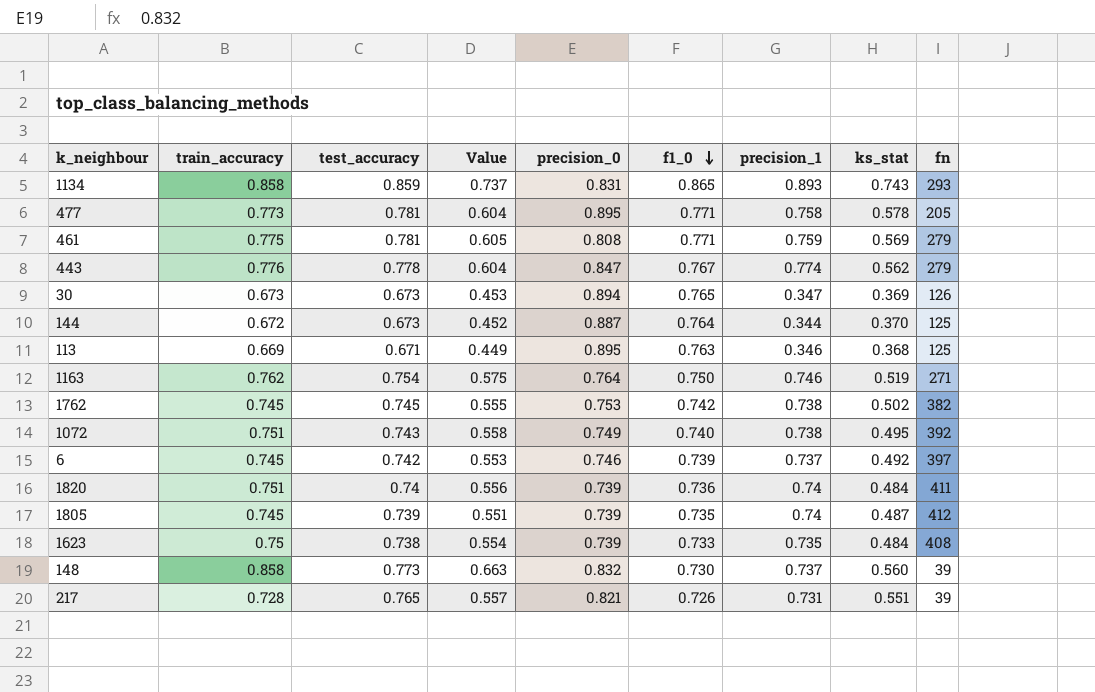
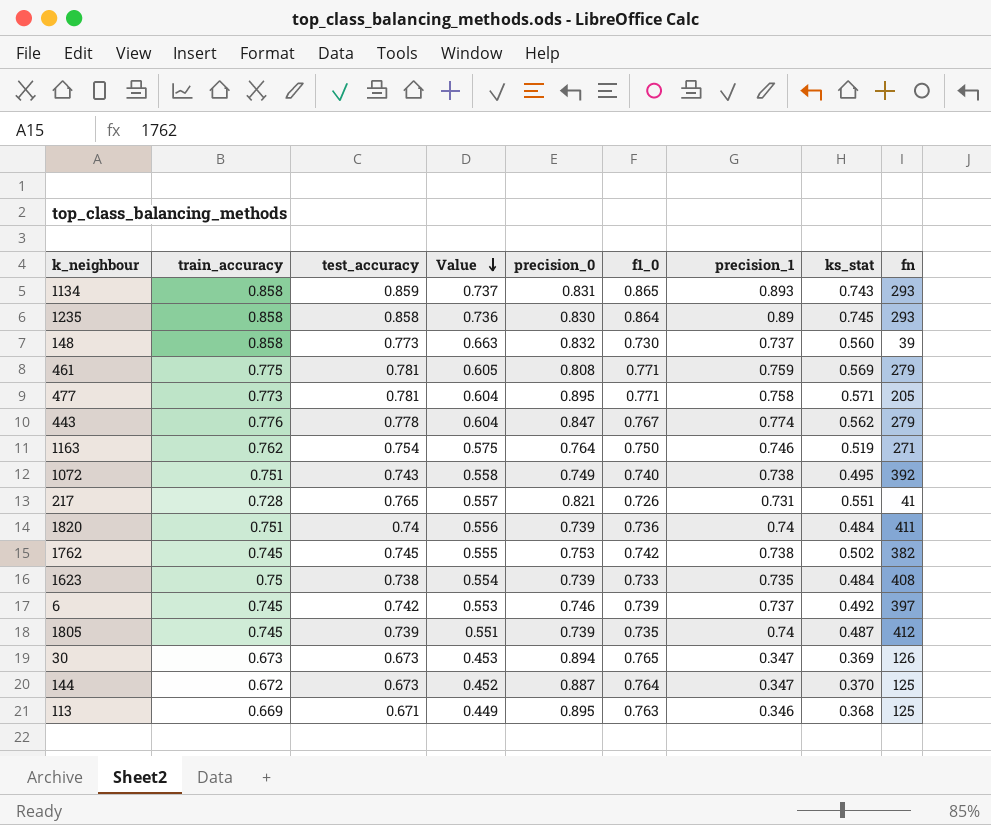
row order: f1_0 descending -> Value descending
row 1235: none -> 0.858 | 0.858 | 0.736 | 0.830 | 0.864 | 0.89 | 0.745 | 293
477 | ks_stat: 0.578 -> 0.571
217 | fn: 39 -> 41
144 | precision_1: 0.344 -> 0.347

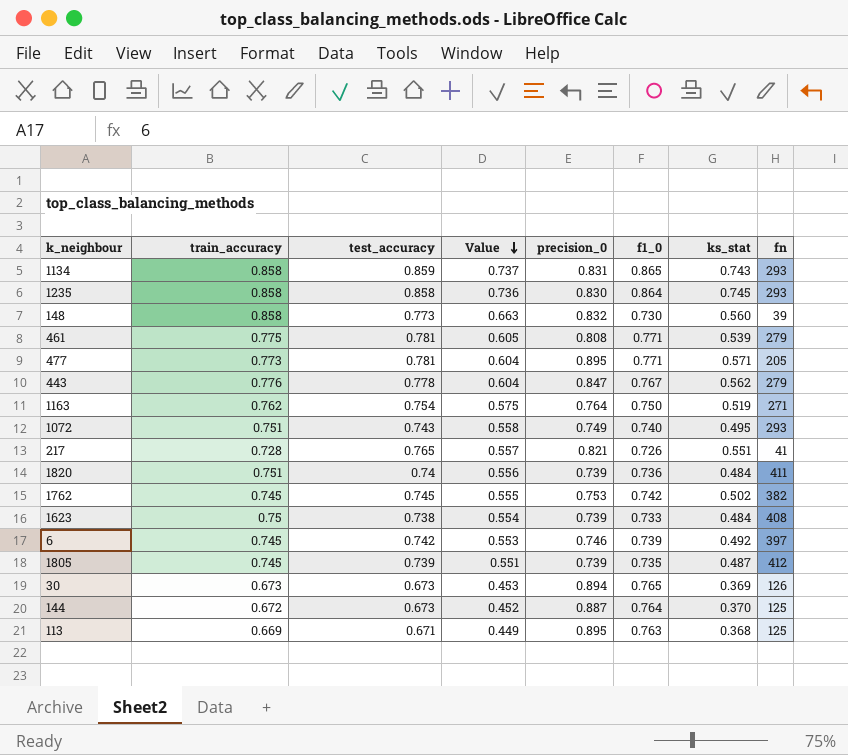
column precision_1 | position: 7 -> none
461 | ks_stat: 0.569 -> 0.539
1072 | fn: 392 -> 293

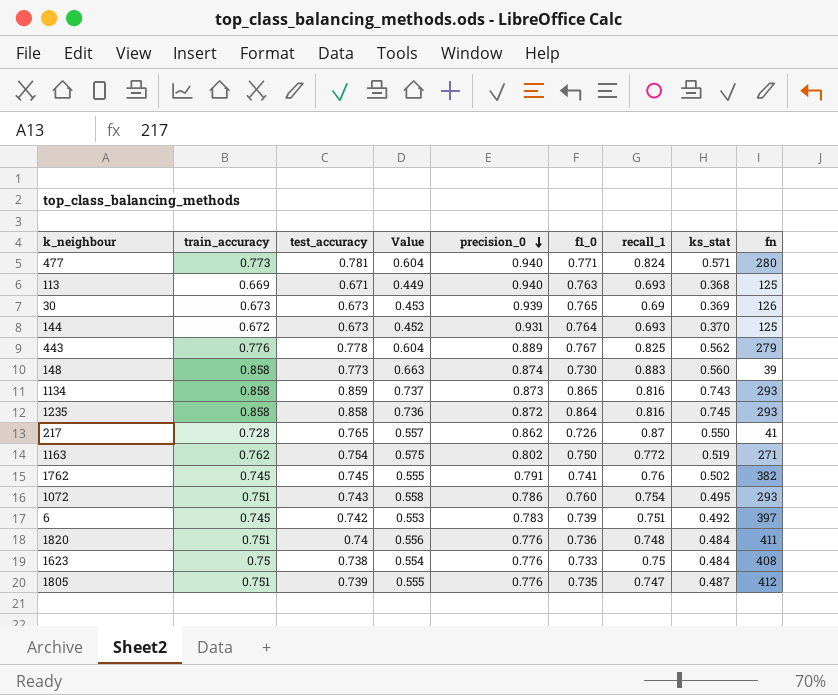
row order: Value descending -> precision_0 descending
column recall_1 | position: none -> 7
row 461: 0.775 | 0.781 | 0.605 | 0.808 | 0.771 | 0.539 | 279 -> none
477 | precision_0: 0.895 -> 0.940
477 | fn: 205 -> 280
113 | precision_0: 0.895 -> 0.940
30 | precision_0: 0.894 -> 0.939
144 | precision_0: 0.887 -> 0.931
443 | precision_0: 0.847 -> 0.889
148 | precision_0: 0.832 -> 0.874
1134 | precision_0: 0.831 -> 0.873
1235 | precision_0: 0.830 -> 0.872
217 | precision_0: 0.821 -> 0.862
217 | ks_stat: 0.551 -> 0.550
1163 | precision_0: 0.764 -> 0.802
1762 | precision_0: 0.753 -> 0.791
1762 | f1_0: 0.742 -> 0.741
1072 | precision_0: 0.749 -> 0.786
1072 | f1_0: 0.740 -> 0.760
6 | precision_0: 0.746 -> 0.783
1820 | precision_0: 0.739 -> 0.776
1623 | precision_0: 0.739 -> 0.776
1805 | train_accuracy: 0.745 -> 0.751
1805 | Value: 0.551 -> 0.555
1805 | precision_0: 0.739 -> 0.776

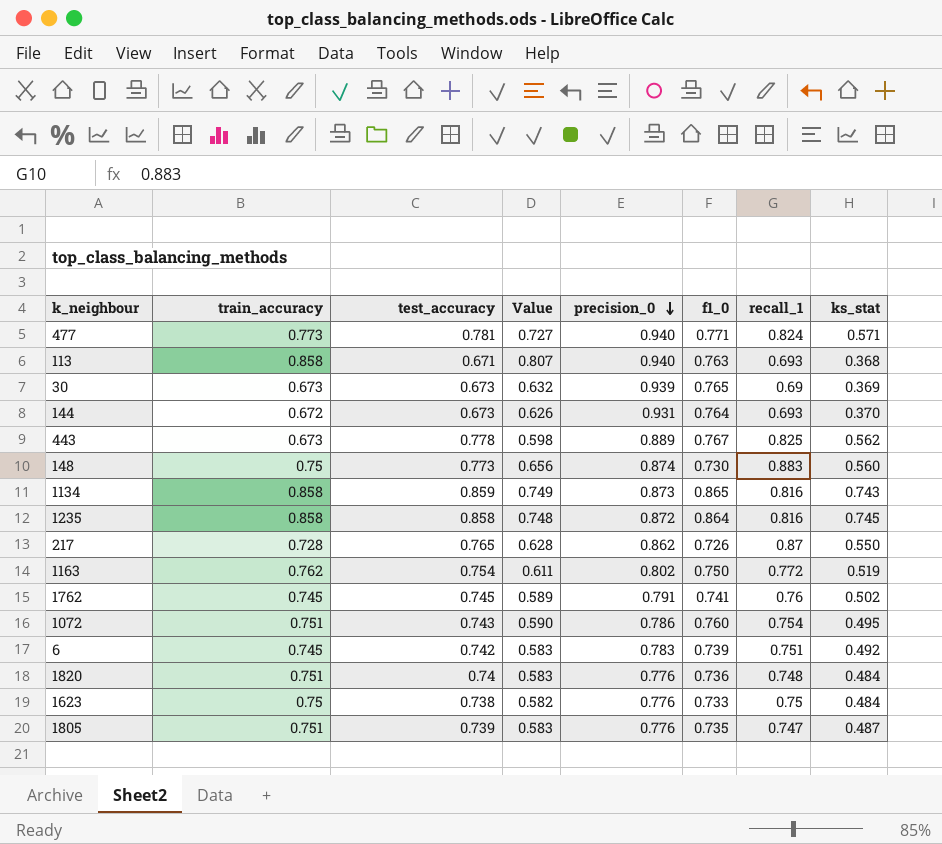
column fn | position: 9 -> none
column Value | formula: [train_accuracy] * [test_accuracy] -> [train_accuracy] * [precision_0]
113 | train_accuracy: 0.669 -> 0.858
443 | train_accuracy: 0.776 -> 0.673
148 | train_accuracy: 0.858 -> 0.75

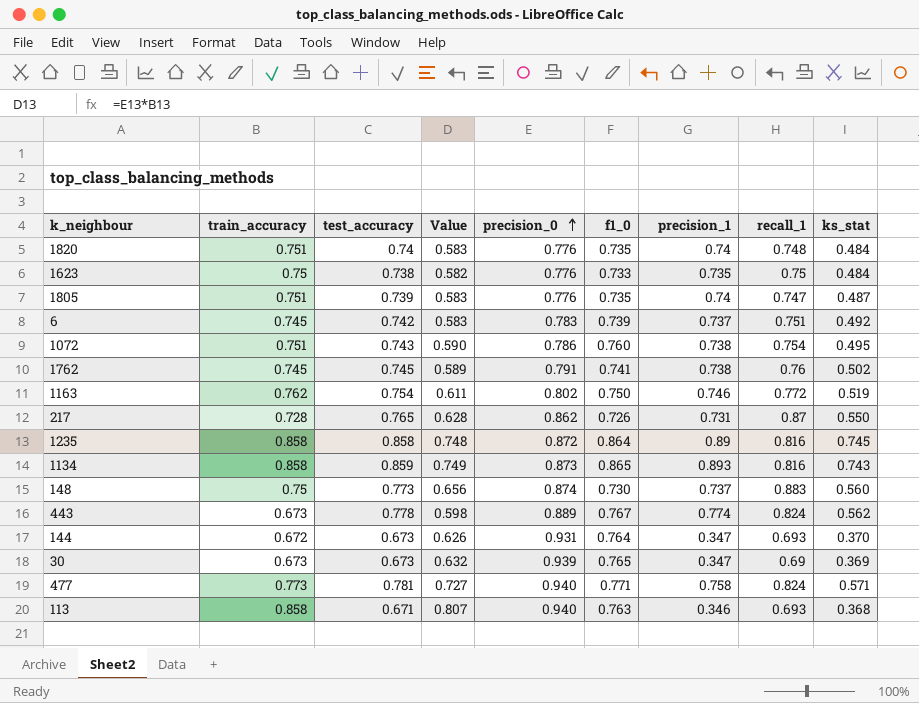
row order: precision_0 descending -> precision_0 ascending
column precision_1 | position: none -> 7
1820 | f1_0: 0.736 -> 0.735
443 | recall_1: 0.825 -> 0.824

